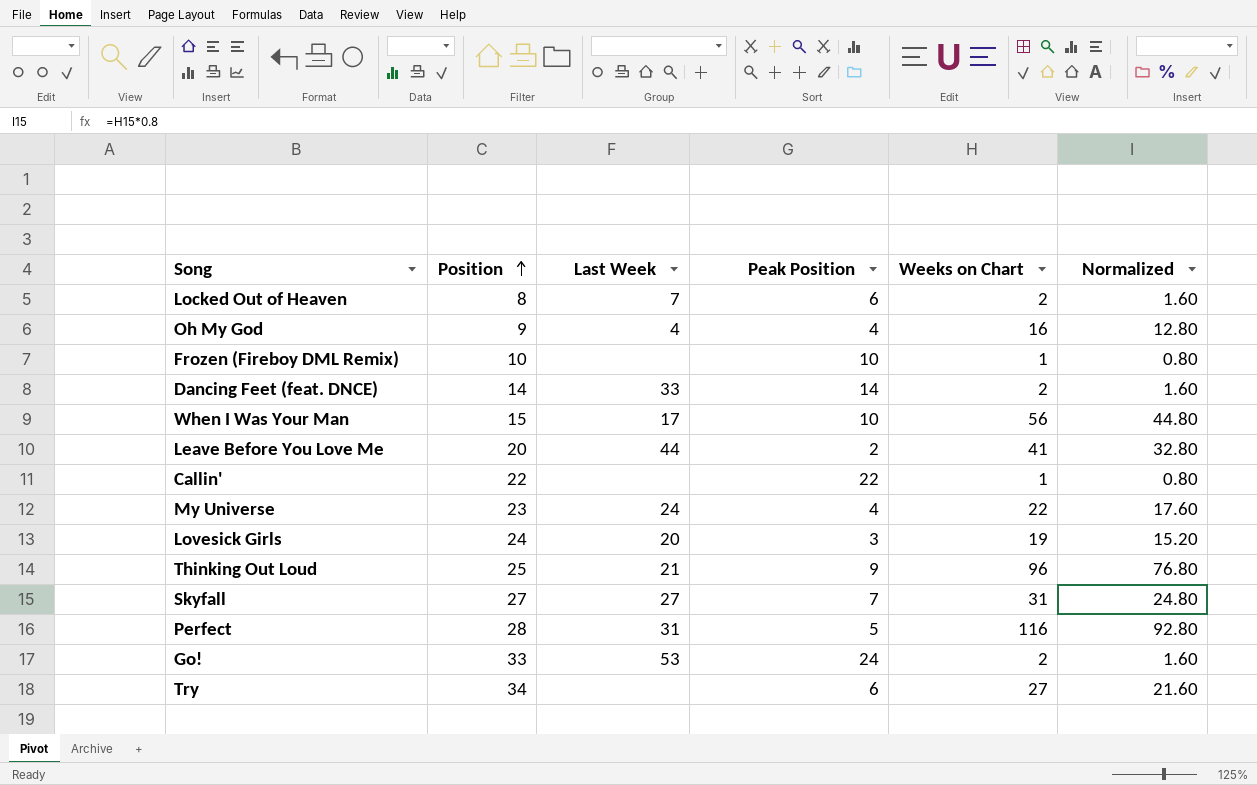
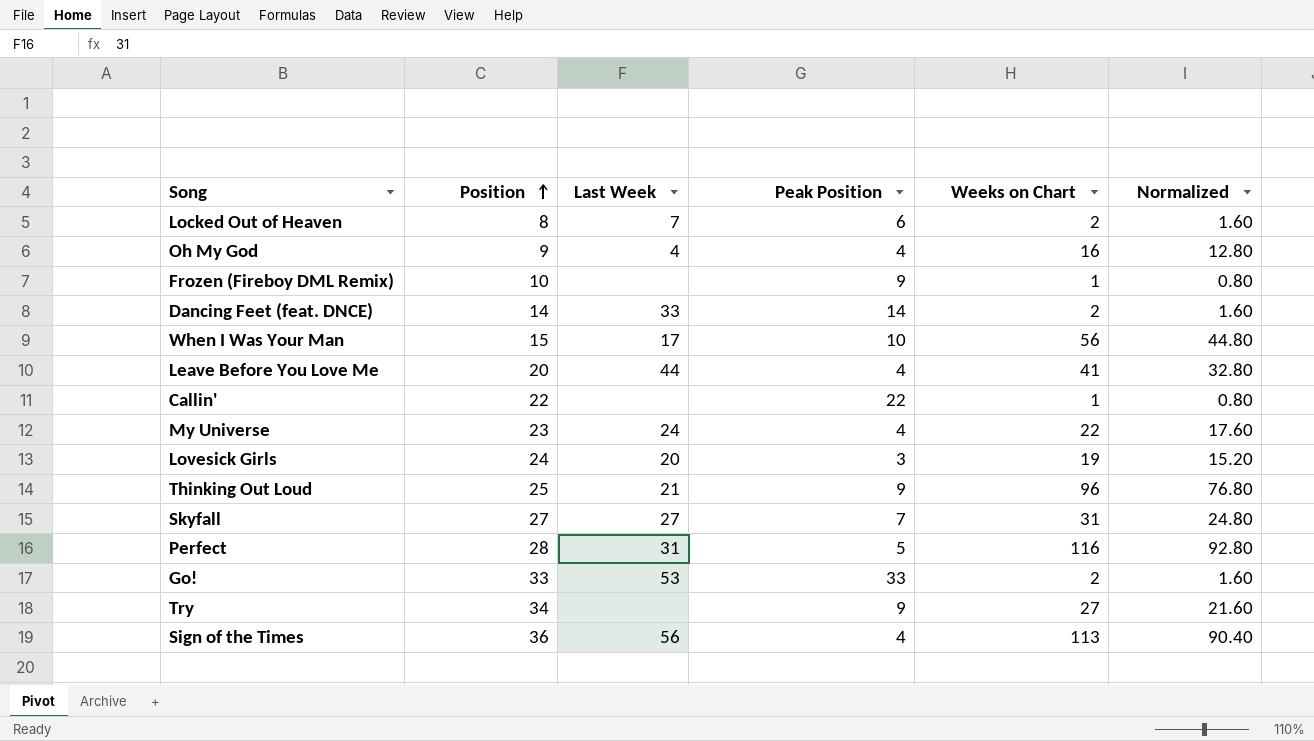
Frozen (Fireboy DML Remix) | Peak Position: 10 -> 9
Leave Before You Love Me | Peak Position: 2 -> 4
Go! | Peak Position: 24 -> 33
Try | Peak Position: 6 -> 9
row Sign of the Times: none -> 36 | 56 | 4 | 113 | 90.40

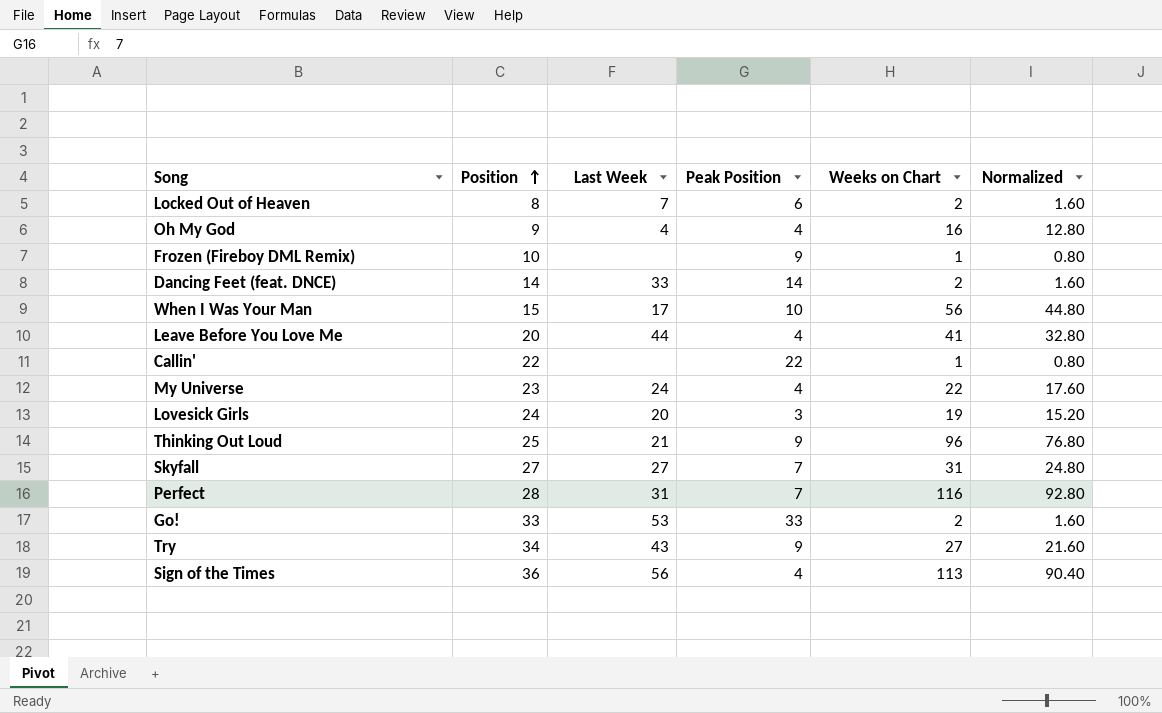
Perfect | Peak Position: 5 -> 7
Try | Last Week: none -> 43

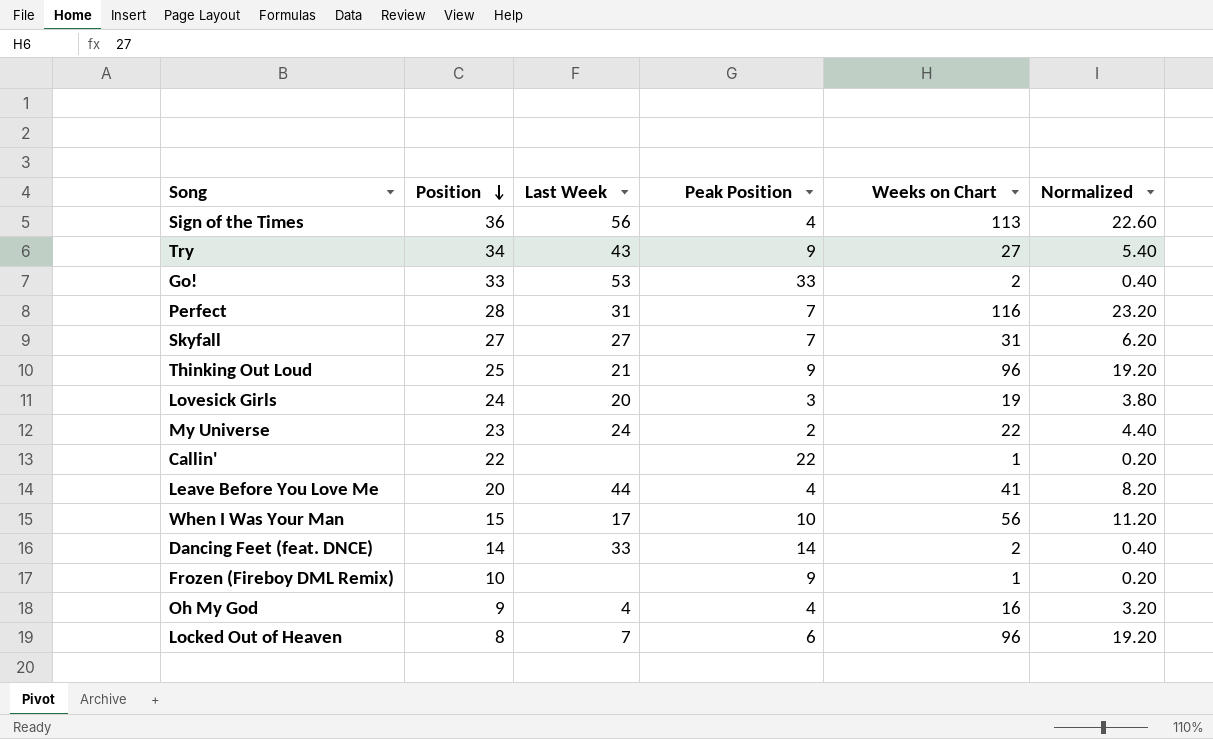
row order: Position ascending -> Position descending
column Normalized | formula: [Weeks on Chart] * 0.8 -> [Weeks on Chart] * 0.2
My Universe | Peak Position: 4 -> 2
Locked Out of Heaven | Weeks on Chart: 2 -> 96

